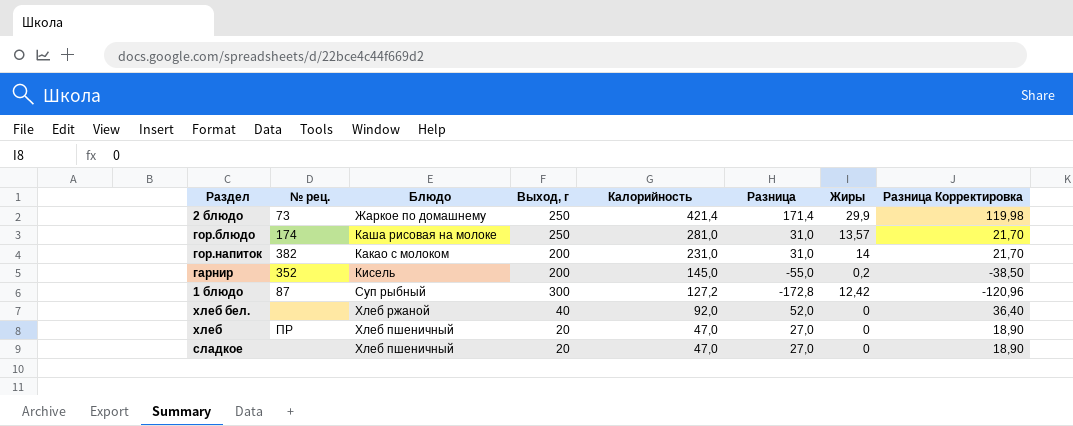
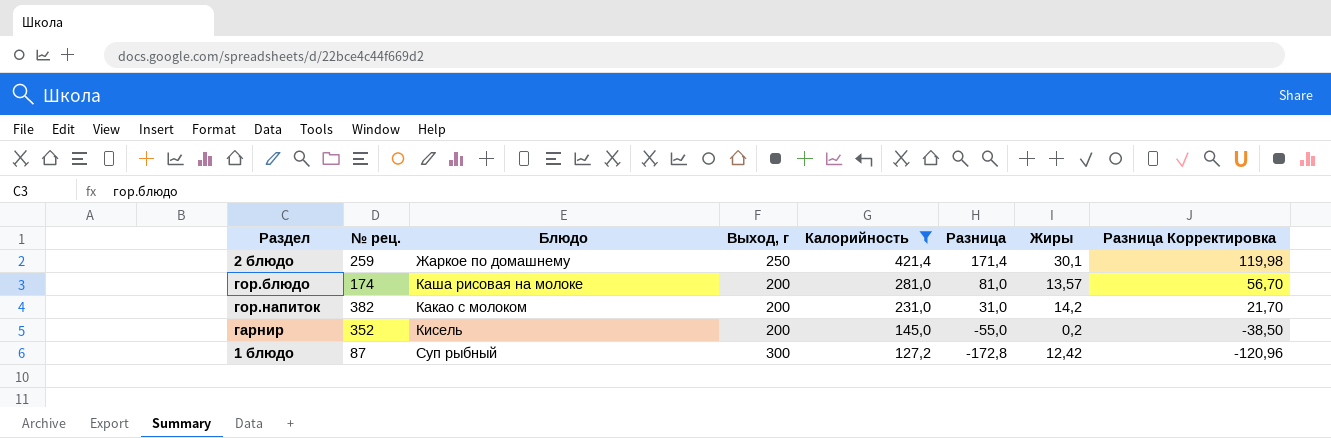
filter: none -> Калорийность >= 127,2
2 блюдо | № рец.: 73 -> 259
2 блюдо | Жиры: 29,9 -> 30,1
гор.блюдо | Выход, г: 250 -> 200
гор.блюдо | Разница: 31,0 -> 81,0
гор.блюдо | Разница Корректировка: 21,70 -> 56,70
гор.напиток | Жиры: 14 -> 14,2

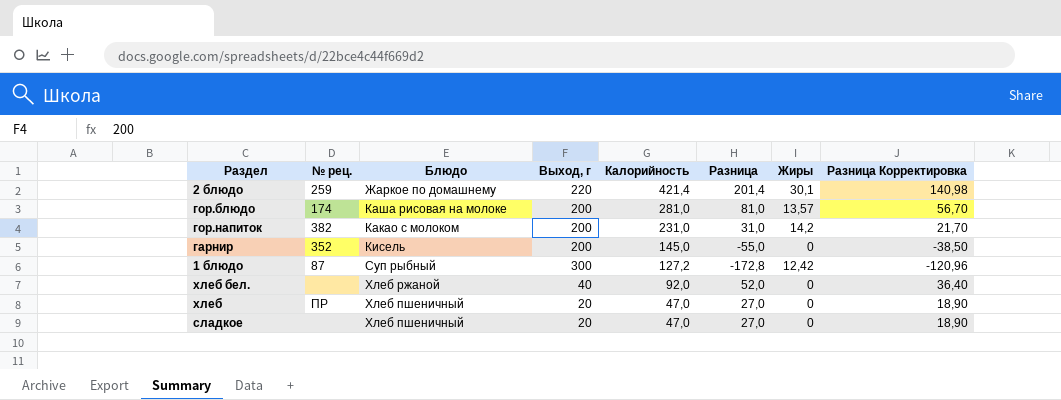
filter: Калорийность >= 127,2 -> none
2 блюдо | Выход, г: 250 -> 220
2 блюдо | Разница: 171,4 -> 201,4
2 блюдо | Разница Корректировка: 119,98 -> 140,98
гарнир | Жиры: 0,2 -> 0

